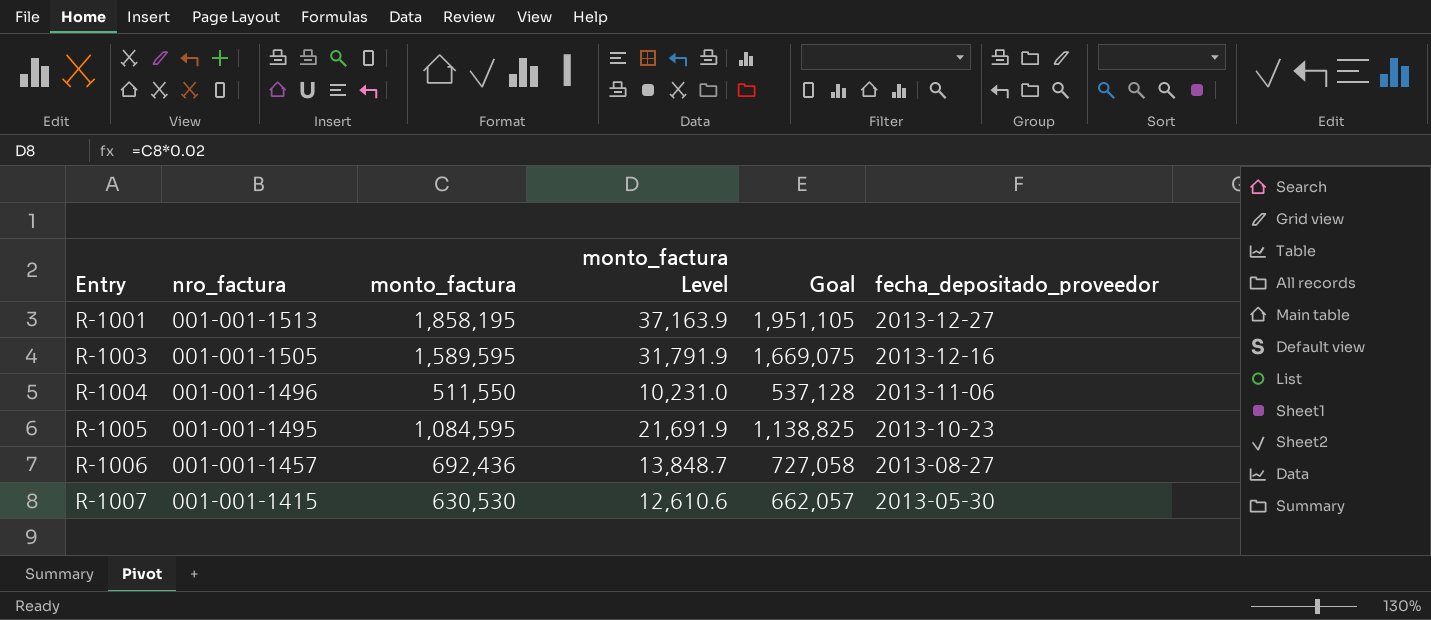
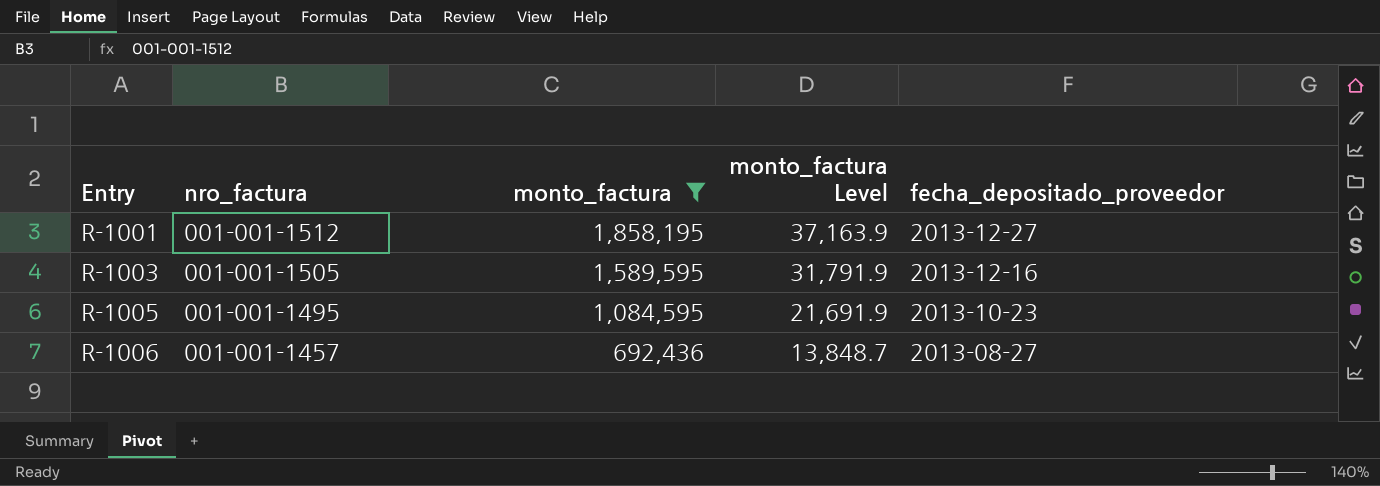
filter: none -> monto_factura >= 692,436
column Goal | formula: [monto_factura] * 1.05 -> none
R-1001 | nro_factura: 001-001-1513 -> 001-001-1512

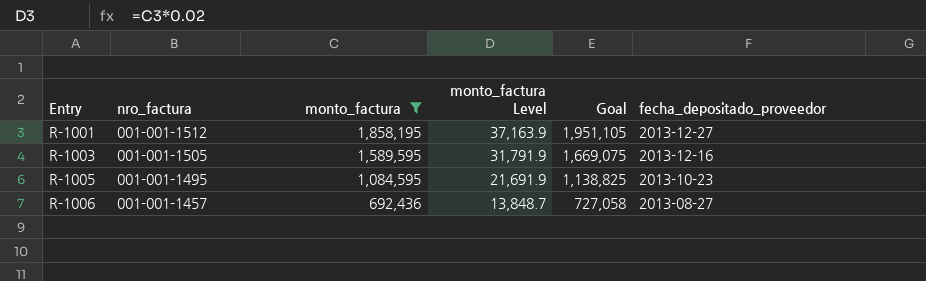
column Goal | formula: none -> [monto_factura] * 1.05

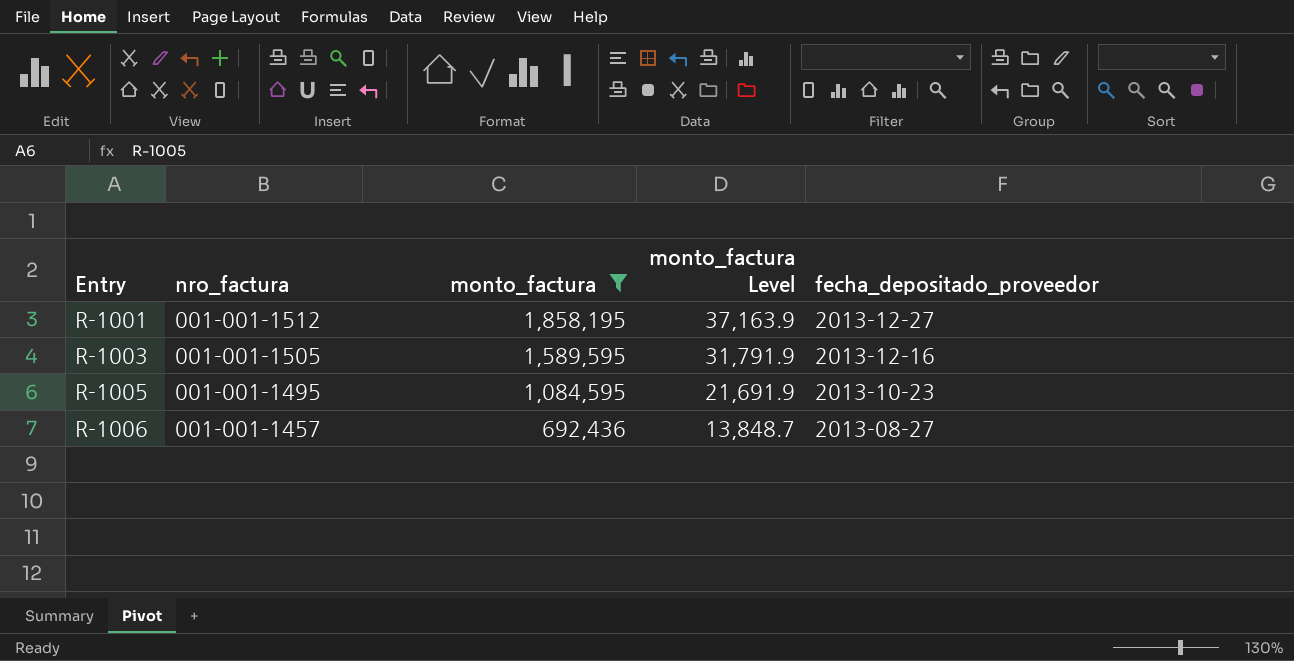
column Goal | formula: [monto_factura] * 1.05 -> none

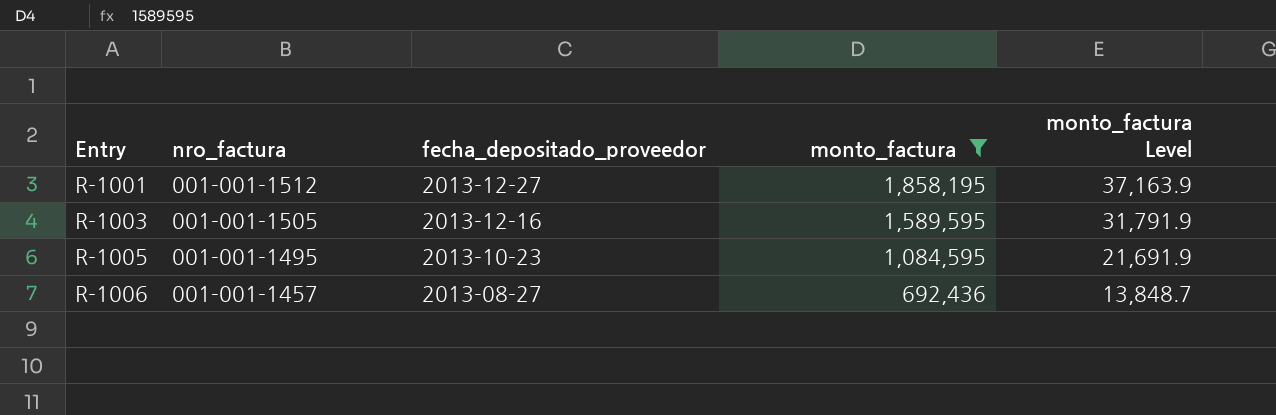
column fecha_depositado_proveedor | position: 5 -> 3

